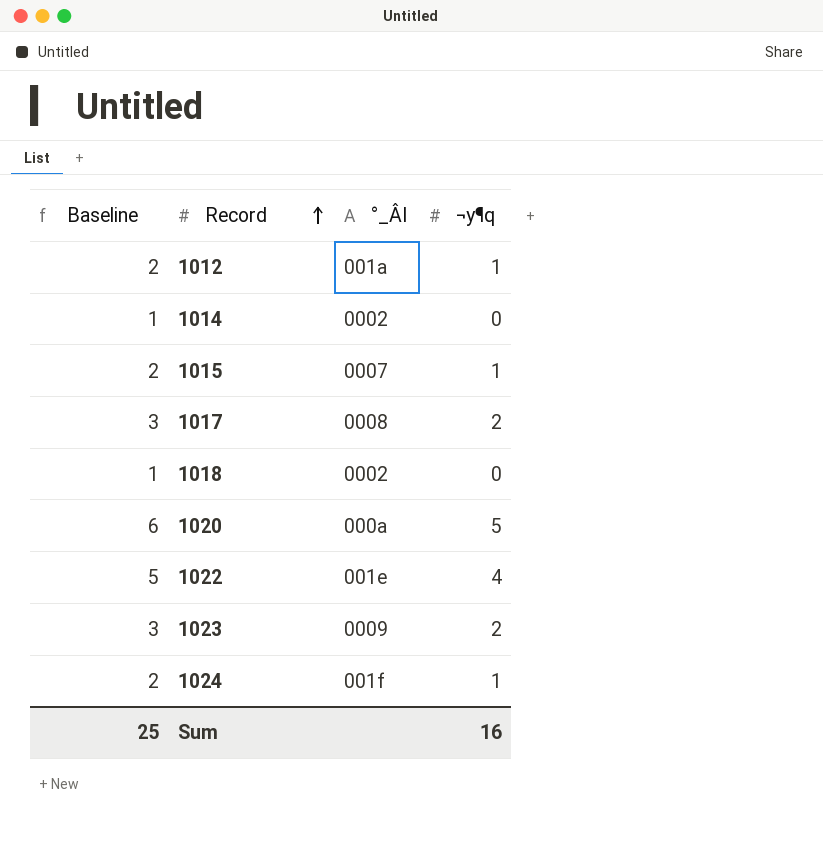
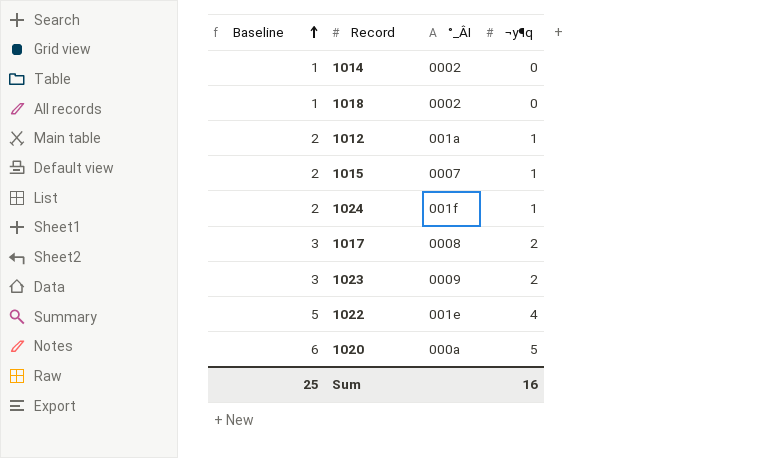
row order: Record ascending -> Baseline ascending

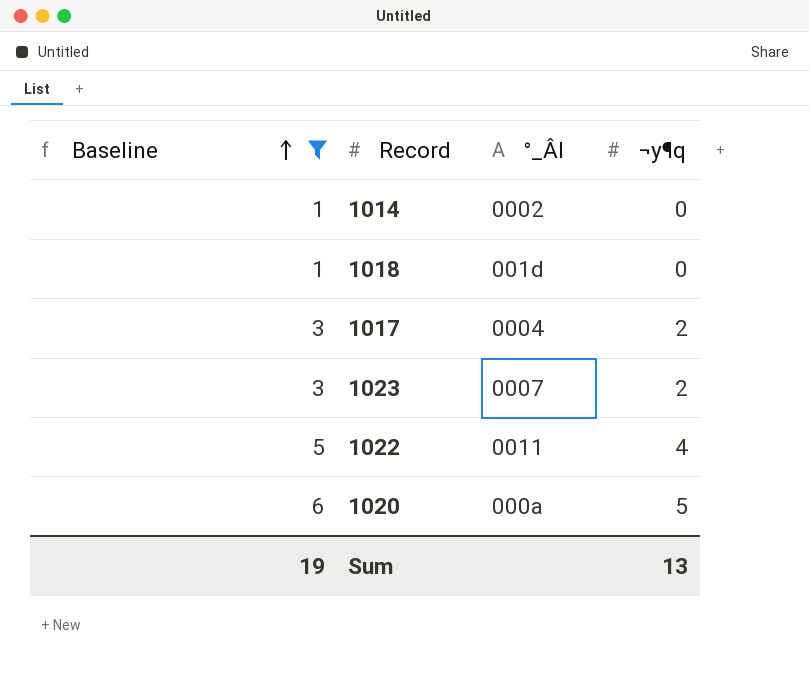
filter: none -> Baseline != 2
1018 | °_ÂI: 0002 -> 001d
1017 | °_ÂI: 0008 -> 0004
1023 | °_ÂI: 0009 -> 0007
1022 | °_ÂI: 001e -> 0011
Sum | Baseline: 25 -> 19
Sum | ¬y¶q: 16 -> 13

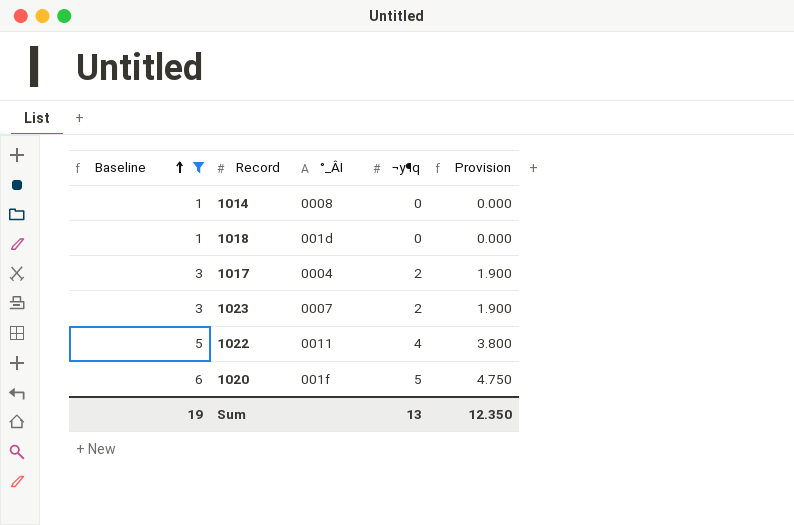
column Provision | formula: none -> [¬y¶q] * 0.95
1014 | °_ÂI: 0002 -> 0008
1020 | °_ÂI: 000a -> 001f

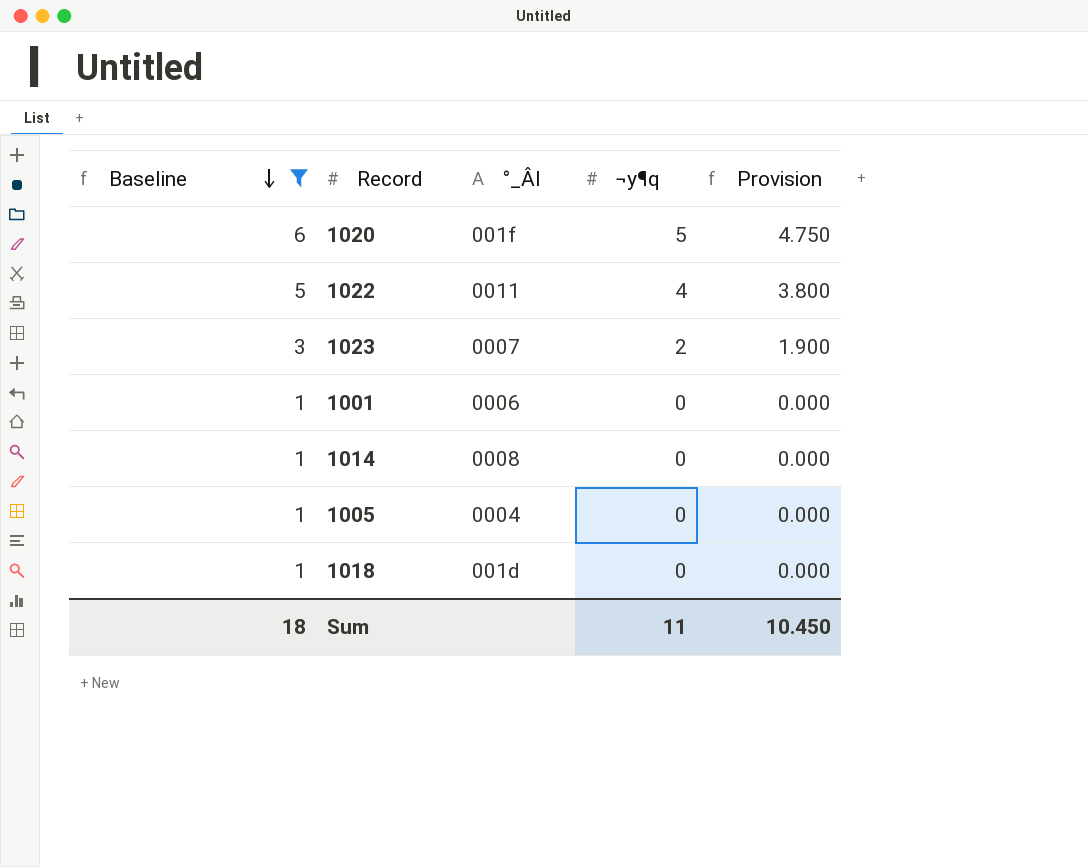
row order: Baseline ascending -> Baseline descending
row 1017: 3 | 0004 | 2 | 1.900 -> none
row 1001: none -> 1 | 0006 | 0 | 0.000
row 1005: none -> 1 | 0004 | 0 | 0.000
Sum | Baseline: 19 -> 18
Sum | ¬y¶q: 13 -> 11
Sum | Provision: 12.350 -> 10.450

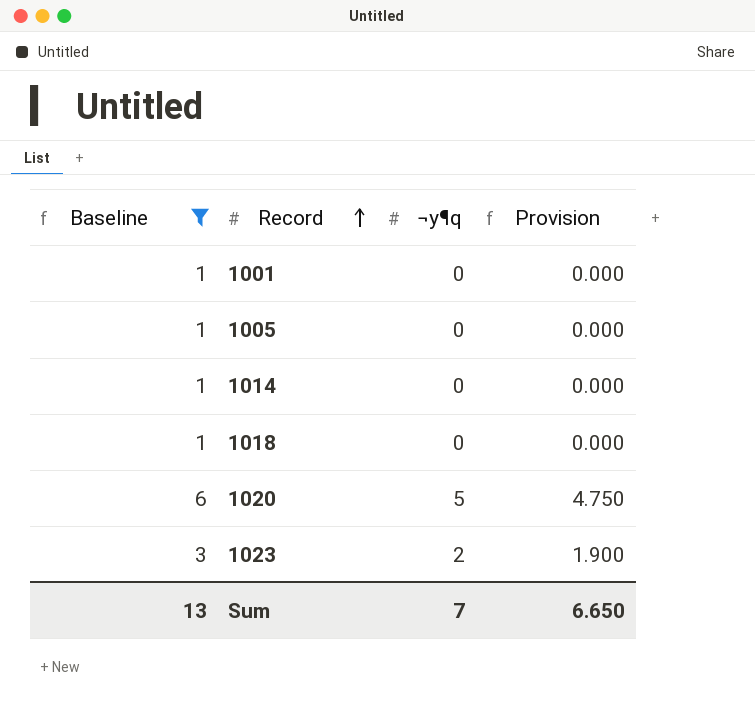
row order: Baseline descending -> Record ascending
column °_ÂI | position: 3 -> none
row 1022: 5 | 0011 | 4 | 3.800 -> none
Sum | Baseline: 18 -> 13
Sum | ¬y¶q: 11 -> 7
Sum | Provision: 10.450 -> 6.650

